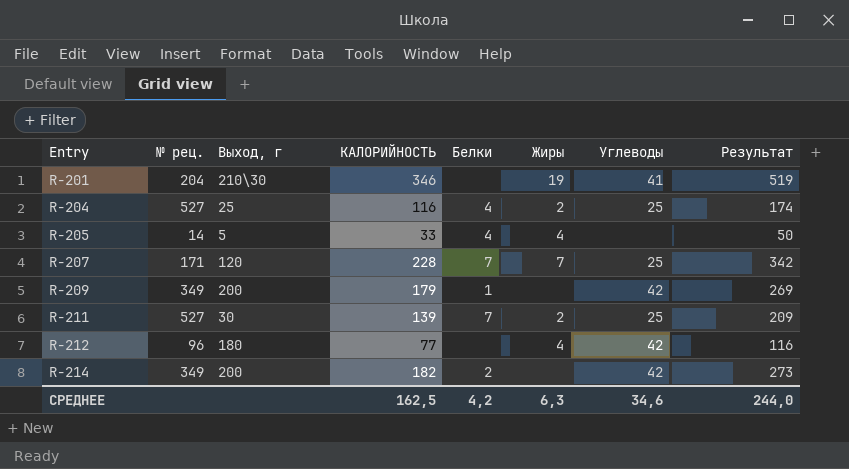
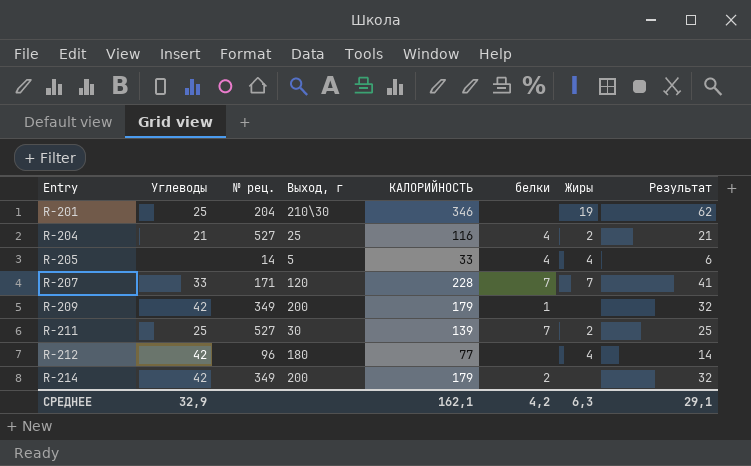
column Углеводы | position: 7 -> 2
column name: Белки -> белки
column Результат | formula: [КАЛОРИЙНОСТЬ] * 1,5 -> [КАЛОРИЙНОСТЬ] * 0,18
R-201 | Углеводы: 41 -> 25
R-204 | Углеводы: 25 -> 21
R-207 | Углеводы: 25 -> 33
R-214 | КАЛОРИЙНОСТЬ: 182 -> 179
СРЕДНЕЕ | Углеводы: 34,6 -> 32,9
СРЕДНЕЕ | КАЛОРИЙНОСТЬ: 162,5 -> 162,1
СРЕДНЕЕ | Результат: 244,0 -> 29,1

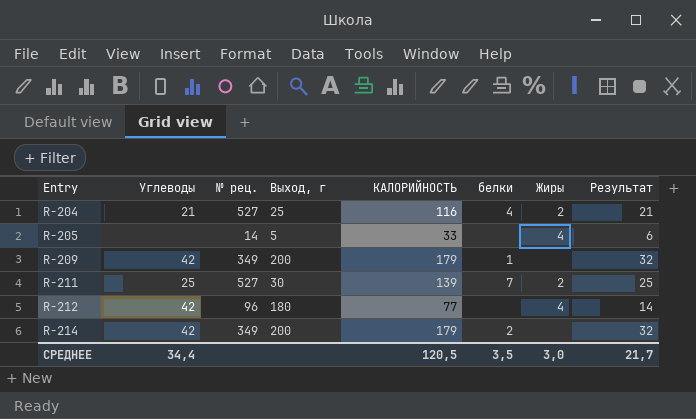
row R-201: 25 | 204 | 210\30 | 346 | none | 19 | 62 -> none
row R-207: 33 | 171 | 120 | 228 | 7 | 7 | 41 -> none
R-205 | белки: 4 -> none
СРЕДНЕЕ | Углеводы: 32,9 -> 34,4
СРЕДНЕЕ | КАЛОРИЙНОСТЬ: 162,1 -> 120,5
СРЕДНЕЕ | белки: 4,2 -> 3,5
СРЕДНЕЕ | Жиры: 6,3 -> 3,0
СРЕДНЕЕ | Результат: 29,1 -> 21,7

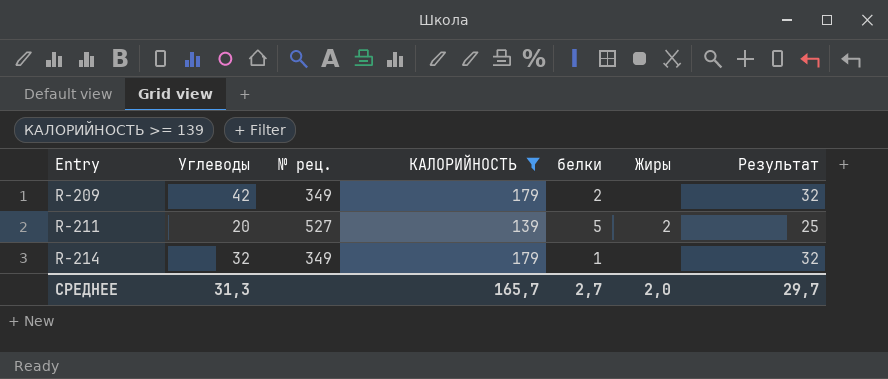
filter: none -> КАЛОРИЙНОСТЬ >= 139
column Выход, г | position: 4 -> none
R-209 | белки: 1 -> 2
R-211 | Углеводы: 25 -> 20
R-211 | белки: 7 -> 5
R-214 | Углеводы: 42 -> 32
R-214 | белки: 2 -> 1
СРЕДНЕЕ | Углеводы: 34,4 -> 31,3
СРЕДНЕЕ | КАЛОРИЙНОСТЬ: 120,5 -> 165,7
СРЕДНЕЕ | белки: 3,5 -> 2,7
СРЕДНЕЕ | Жиры: 3,0 -> 2,0
СРЕДНЕЕ | Результат: 21,7 -> 29,7

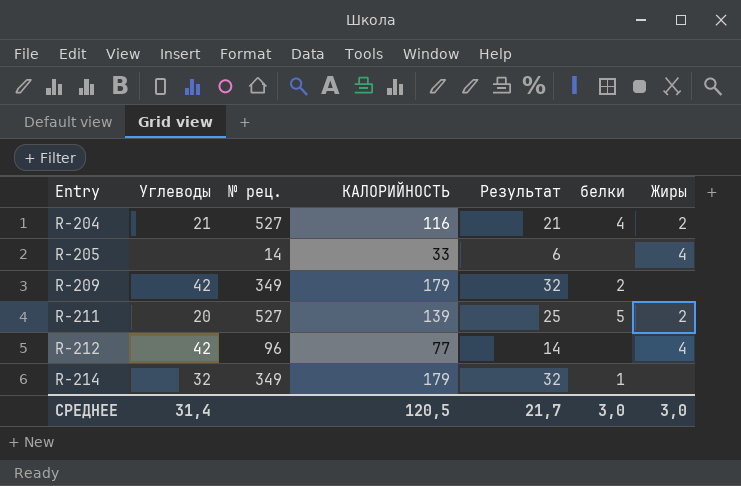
filter: КАЛОРИЙНОСТЬ >= 139 -> none
column Результат | position: 7 -> 5
СРЕДНЕЕ | Углеводы: 31,3 -> 31,4
СРЕДНЕЕ | КАЛОРИЙНОСТЬ: 165,7 -> 120,5
СРЕДНЕЕ | Результат: 29,7 -> 21,7
СРЕДНЕЕ | белки: 2,7 -> 3,0
СРЕДНЕЕ | Жиры: 2,0 -> 3,0

